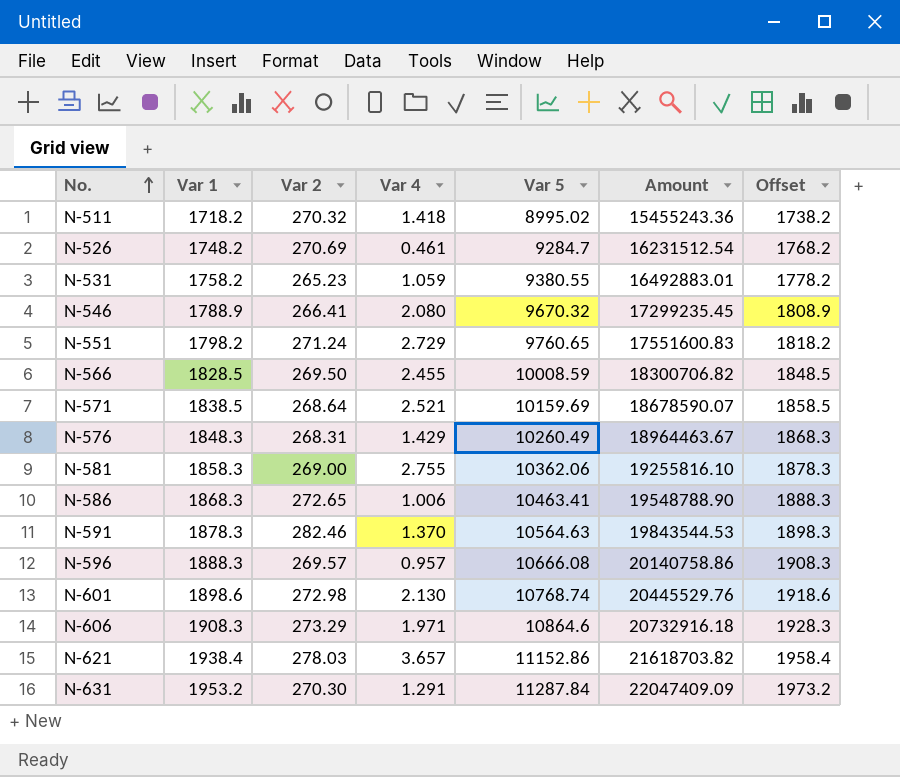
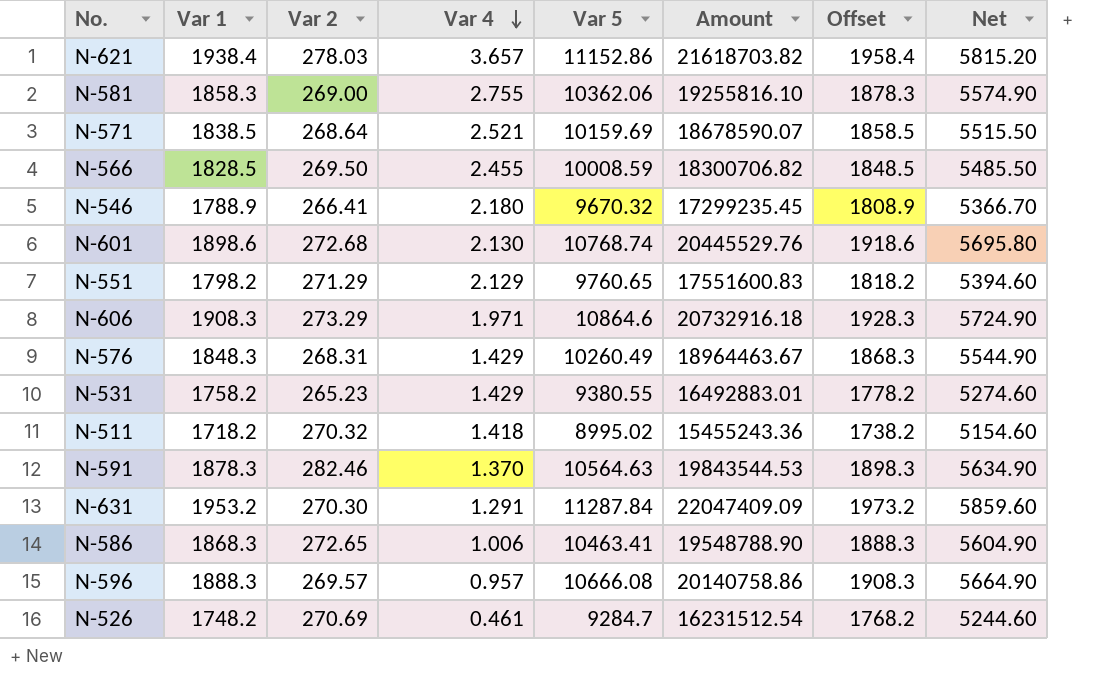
row order: No. ascending -> Var 4 descending
column Net | formula: none -> [Var 1] * 3
N-546 | Var 4: 2.080 -> 2.180
N-601 | Var 2: 272.98 -> 272.68
N-551 | Var 2: 271.24 -> 271.29
N-551 | Var 4: 2.729 -> 2.129
N-531 | Var 4: 1.059 -> 1.429

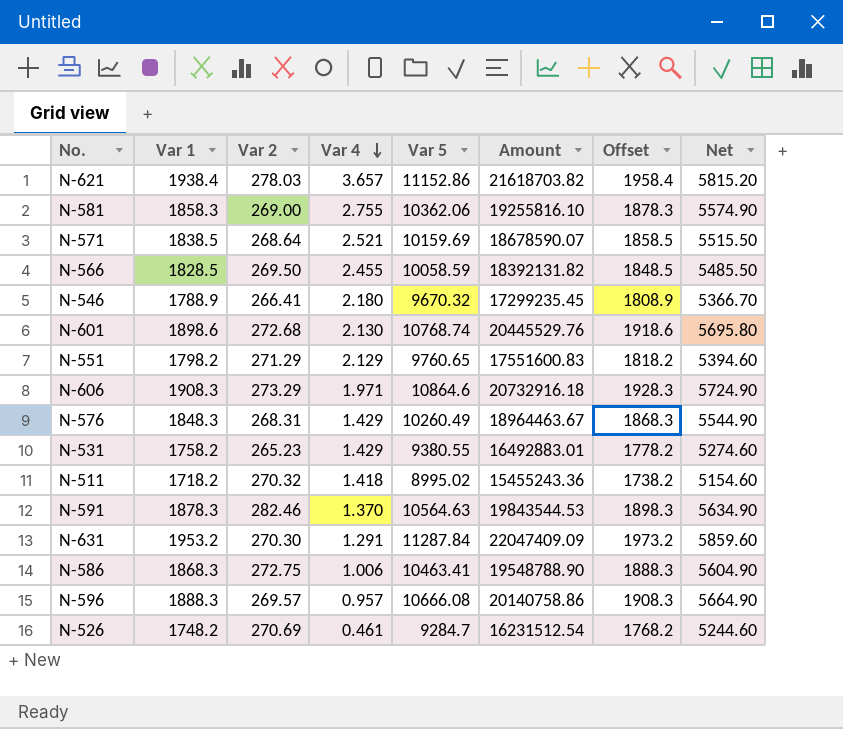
N-566 | Var 5: 10008.59 -> 10058.59
N-566 | Amount: 18300706.82 -> 18392131.82
N-586 | Var 2: 272.65 -> 272.75

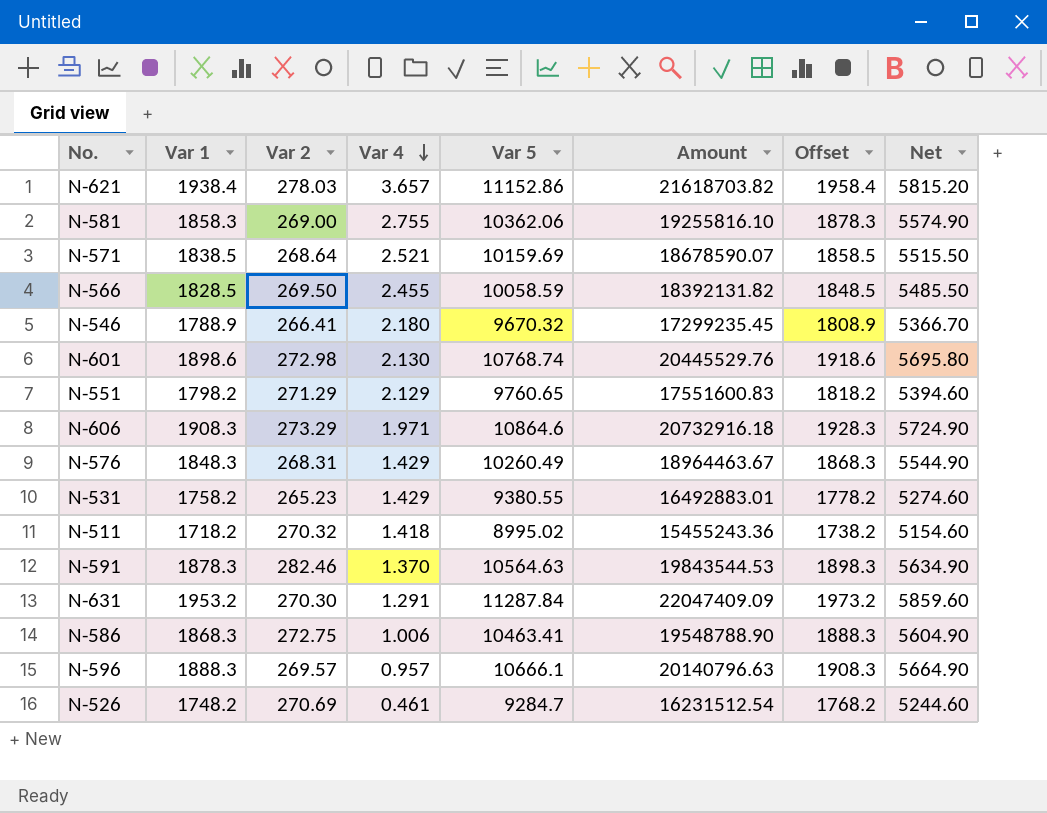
N-601 | Var 2: 272.68 -> 272.98
N-596 | Var 5: 10666.08 -> 10666.1
N-596 | Amount: 20140758.86 -> 20140796.63

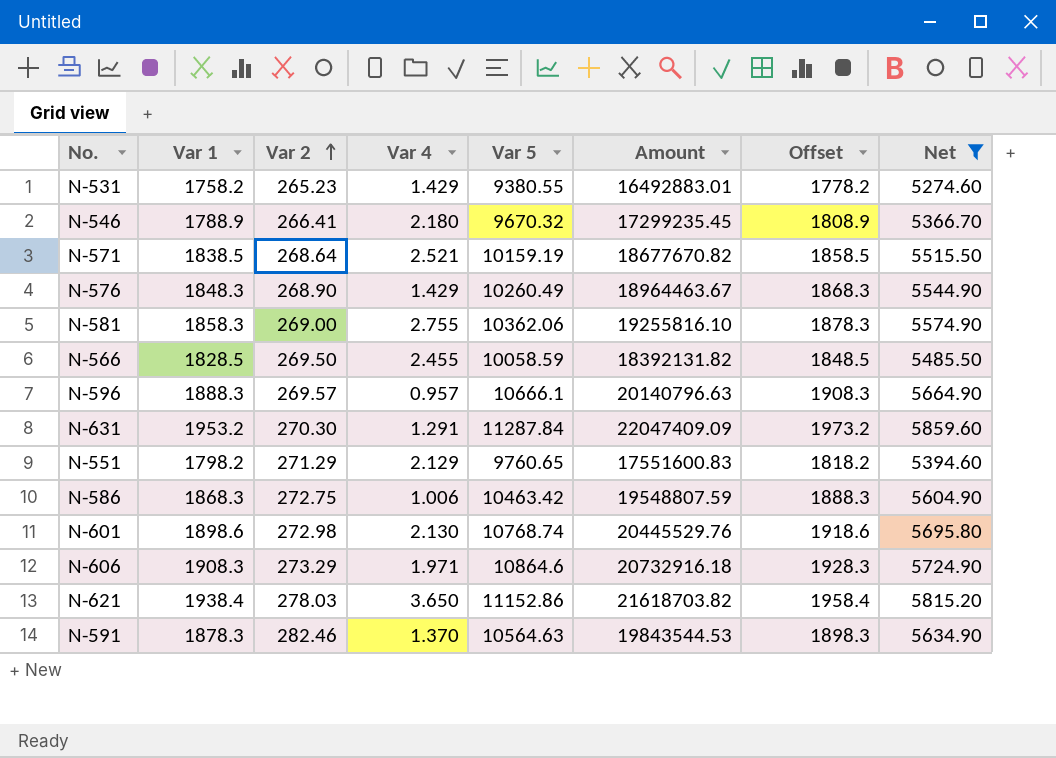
filter: none -> Net >= 5274.60
row order: Var 4 descending -> Var 2 ascending
N-571 | Var 5: 10159.69 -> 10159.19
N-571 | Amount: 18678590.07 -> 18677670.82
N-576 | Var 2: 268.31 -> 268.90
N-586 | Var 5: 10463.41 -> 10463.42
N-586 | Amount: 19548788.90 -> 19548807.59
N-621 | Var 4: 3.657 -> 3.650

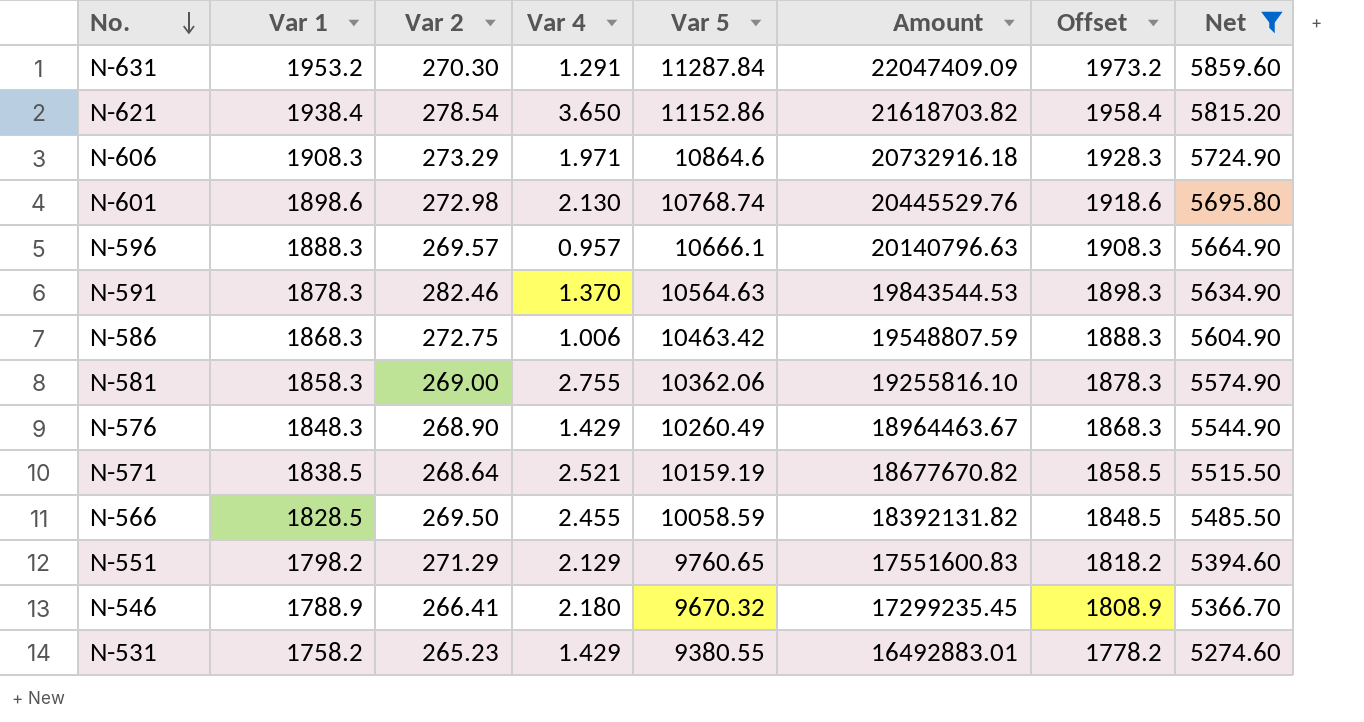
row order: Var 2 ascending -> No. descending
N-621 | Var 2: 278.03 -> 278.54

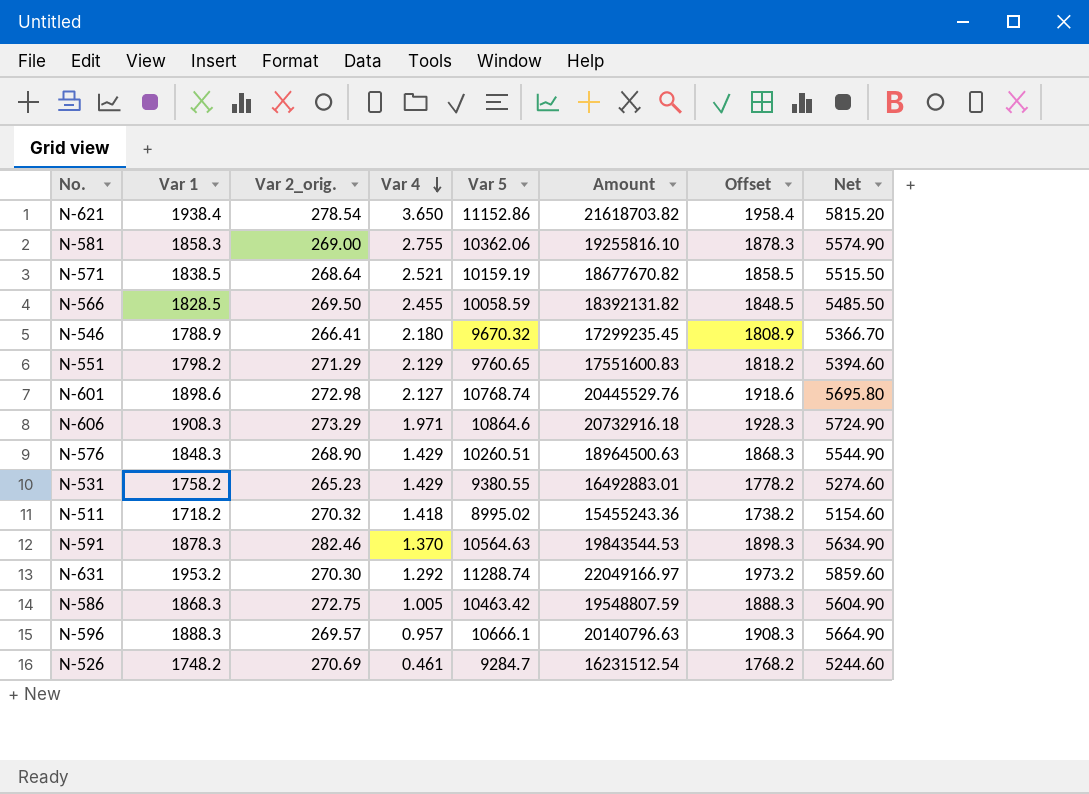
filter: Net >= 5274.60 -> none
row order: No. descending -> Var 4 descending
column name: Var 2 -> Var 2_orig.
N-601 | Var 4: 2.130 -> 2.127
N-576 | Var 5: 10260.49 -> 10260.51
N-576 | Amount: 18964463.67 -> 18964500.63
N-631 | Var 4: 1.291 -> 1.292
N-631 | Var 5: 11287.84 -> 11288.74
N-631 | Amount: 22047409.09 -> 22049166.97
N-586 | Var 4: 1.006 -> 1.005

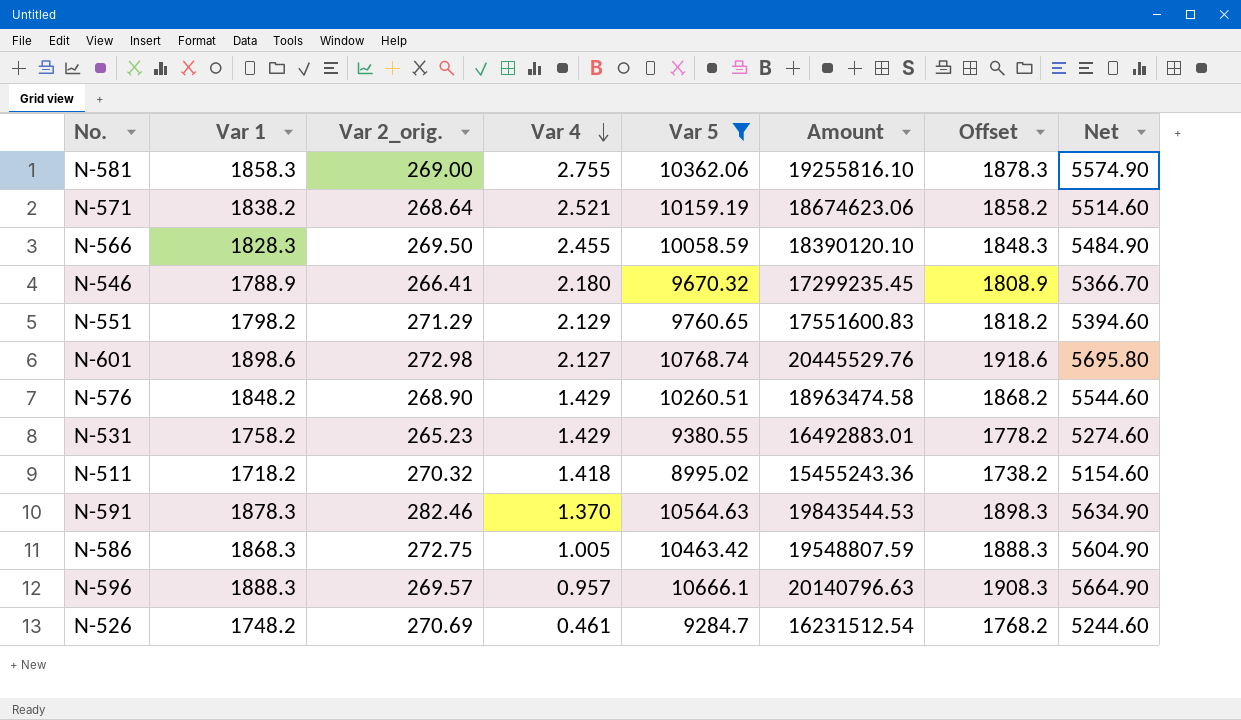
filter: none -> Var 5 <= 10768.74
N-571 | Var 1: 1838.5 -> 1838.2
N-571 | Amount: 18677670.82 -> 18674623.06
N-571 | Offset: 1858.5 -> 1858.2
N-571 | Net: 5515.50 -> 5514.60
N-566 | Var 1: 1828.5 -> 1828.3
N-566 | Amount: 18392131.82 -> 18390120.10
N-566 | Offset: 1848.5 -> 1848.3
N-566 | Net: 5485.50 -> 5484.90
N-576 | Var 1: 1848.3 -> 1848.2
N-576 | Amount: 18964500.63 -> 18963474.58
N-576 | Offset: 1868.3 -> 1868.2
N-576 | Net: 5544.90 -> 5544.60

